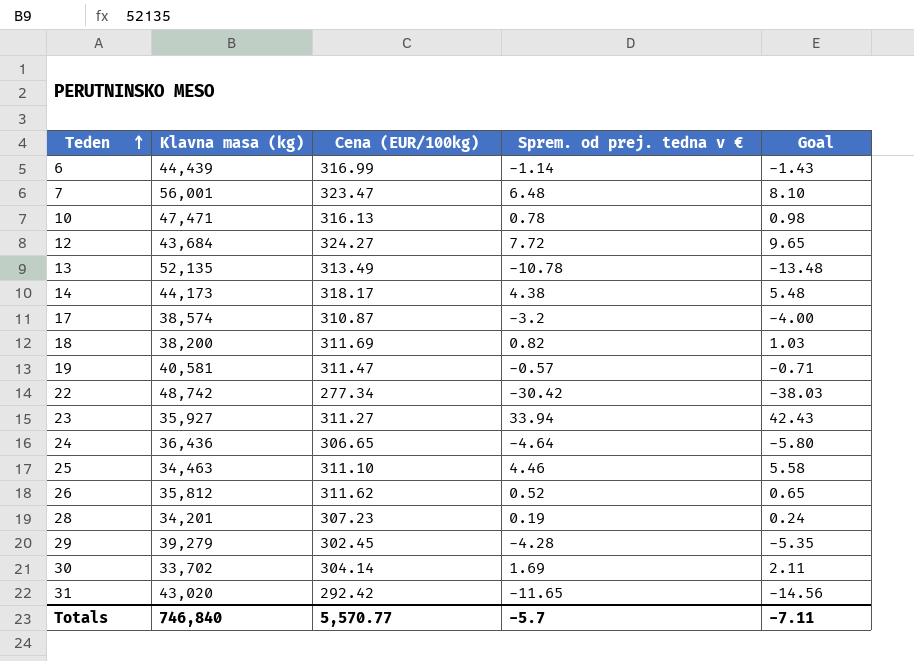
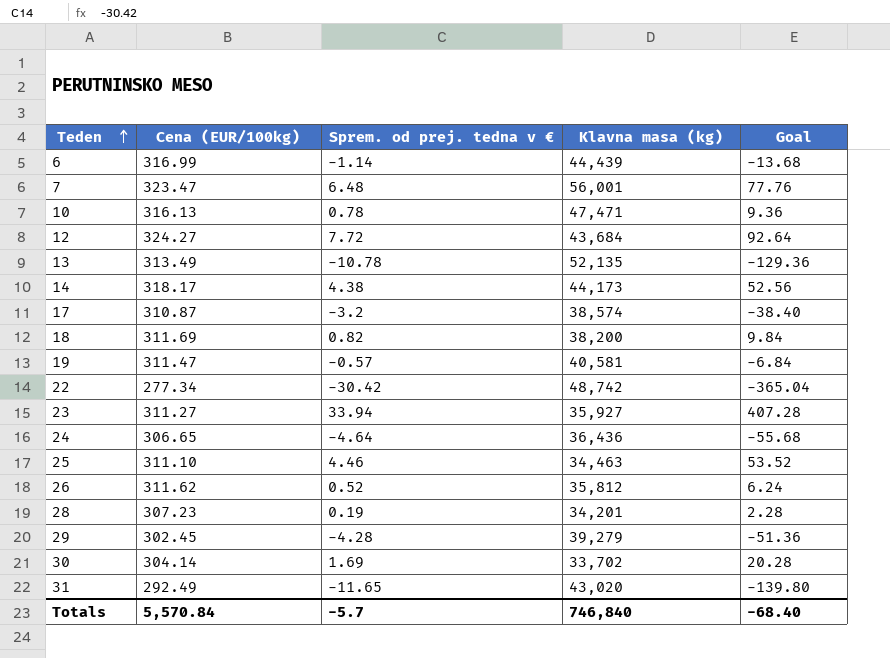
column Klavna masa (kg) | position: 2 -> 4
column Goal | formula: [Sprem. od prej. tedna v €] * 1.25 -> [Sprem. od prej. tedna v €] * 12
31 | Cena (EUR/100kg): 292.42 -> 292.49
Totals | Cena (EUR/100kg): 5,570.77 -> 5,570.84
Totals | Goal: -7.11 -> -68.40

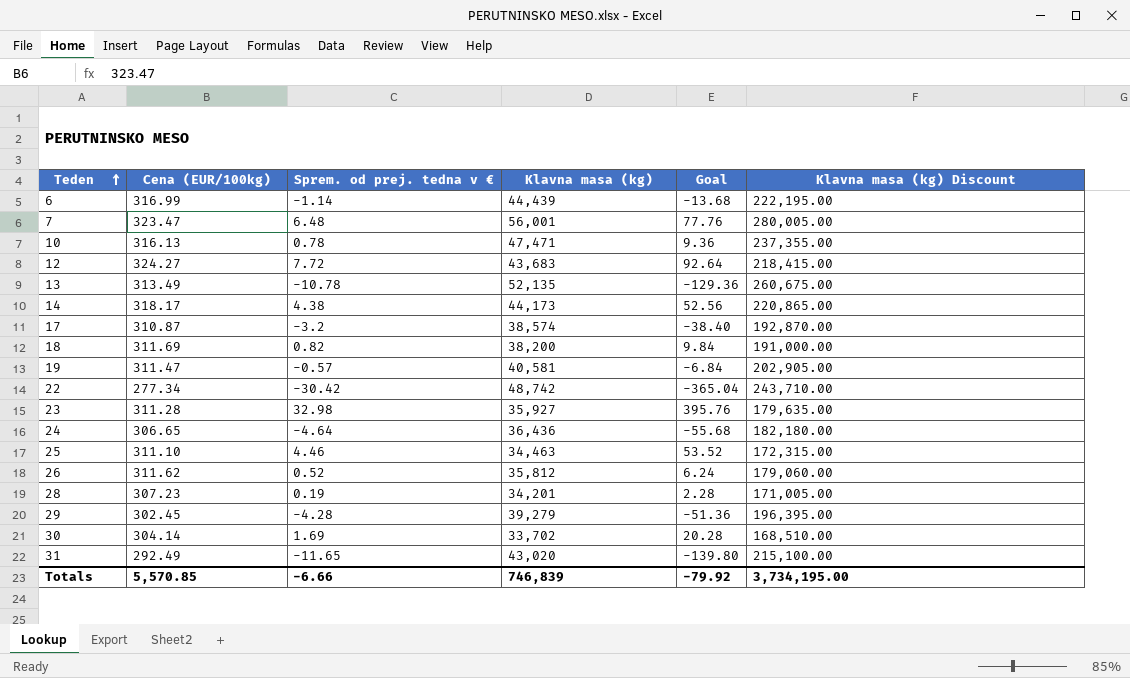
column Klavna masa (kg) Discount | formula: none -> [Klavna masa (kg)] * 5
12 | Klavna masa (kg): 43,684 -> 43,683
23 | Cena (EUR/100kg): 311.27 -> 311.28
23 | Sprem. od prej. tedna v €: 33.94 -> 32.98
23 | Goal: 407.28 -> 395.76
Totals | Cena (EUR/100kg): 5,570.84 -> 5,570.85
Totals | Sprem. od prej. tedna v €: -5.7 -> -6.66
Totals | Klavna masa (kg): 746,840 -> 746,839
Totals | Goal: -68.40 -> -79.92

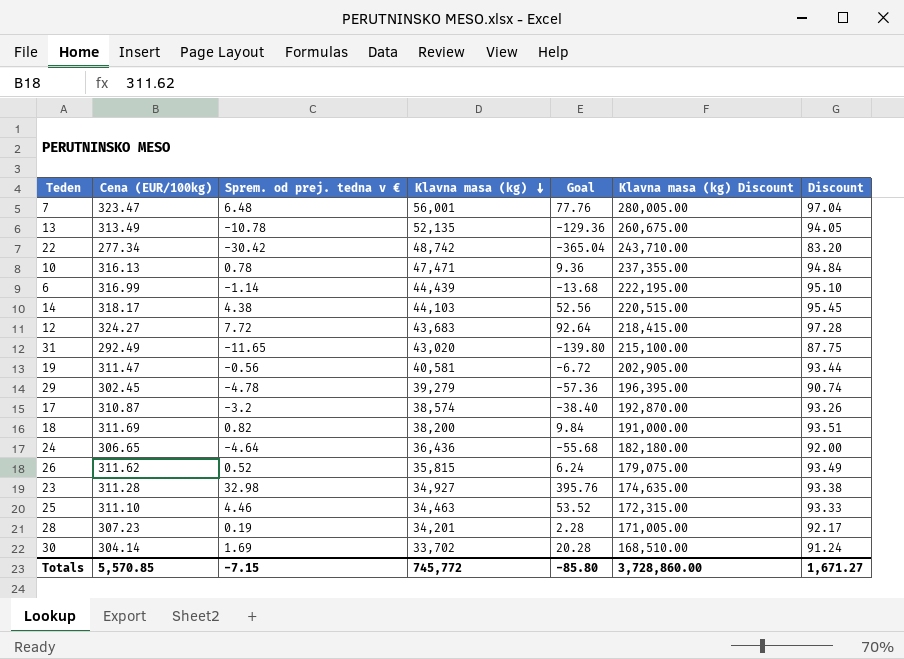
row order: Teden ascending -> Klavna masa (kg) descending
column Discount | formula: none -> [Cena (EUR/100kg)] * 0.3
14 | Klavna masa (kg): 44,173 -> 44,103
14 | Klavna masa (kg) Discount: 220,865.00 -> 220,515.00
19 | Sprem. od prej. tedna v €: -0.57 -> -0.56
19 | Goal: -6.84 -> -6.72
29 | Sprem. od prej. tedna v €: -4.28 -> -4.78
29 | Goal: -51.36 -> -57.36
26 | Klavna masa (kg): 35,812 -> 35,815
26 | Klavna masa (kg) Discount: 179,060.00 -> 179,075.00
23 | Klavna masa (kg): 35,927 -> 34,927
23 | Klavna masa (kg) Discount: 179,635.00 -> 174,635.00
Totals | Sprem. od prej. tedna v €: -6.66 -> -7.15
Totals | Klavna masa (kg): 746,839 -> 745,772
Totals | Goal: -79.92 -> -85.80
Totals | Klavna masa (kg) Discount: 3,734,195.00 -> 3,728,860.00

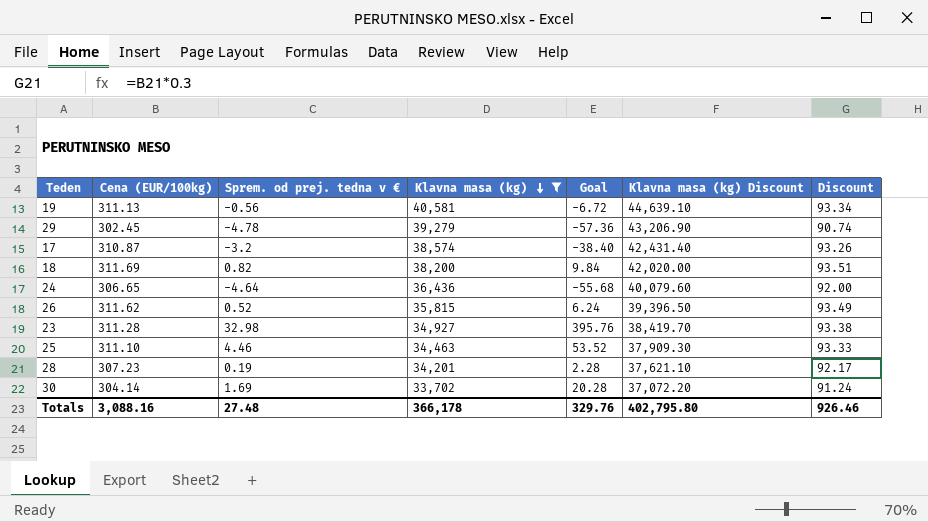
filter: none -> Klavna masa (kg) <= 40,581
column Klavna masa (kg) Discount | formula: [Klavna masa (kg)] * 5 -> [Klavna masa (kg)] * 1.1
19 | Cena (EUR/100kg): 311.47 -> 311.13
19 | Discount: 93.44 -> 93.34
Totals | Cena (EUR/100kg): 5,570.85 -> 3,088.16
Totals | Sprem. od prej. tedna v €: -7.15 -> 27.48
Totals | Klavna masa (kg): 745,772 -> 366,178
Totals | Goal: -85.80 -> 329.76
Totals | Klavna masa (kg) Discount: 3,728,860.00 -> 402,795.80
Totals | Discount: 1,671.27 -> 926.46

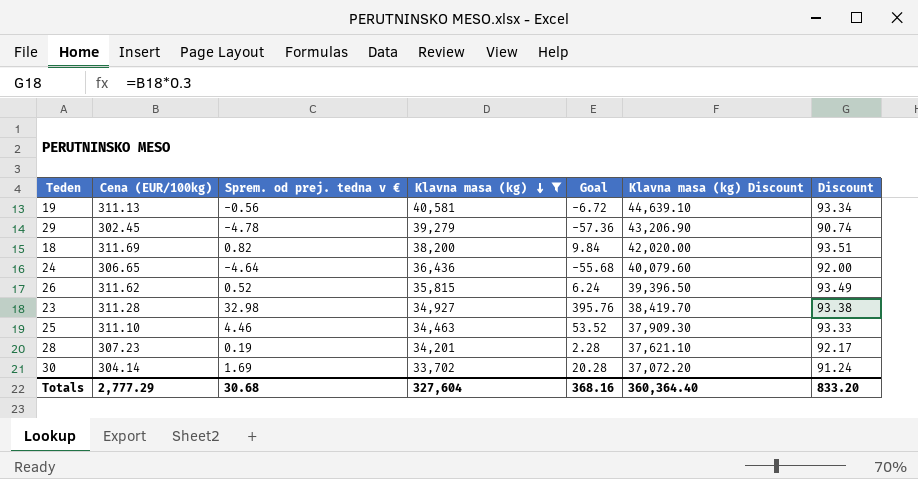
row 17: 310.87 | -3.2 | 38,574 | -38.40 | 42,431.40 | 93.26 -> none
Totals | Cena (EUR/100kg): 3,088.16 -> 2,777.29
Totals | Sprem. od prej. tedna v €: 27.48 -> 30.68
Totals | Klavna masa (kg): 366,178 -> 327,604
Totals | Goal: 329.76 -> 368.16
Totals | Klavna masa (kg) Discount: 402,795.80 -> 360,364.40
Totals | Discount: 926.46 -> 833.20

